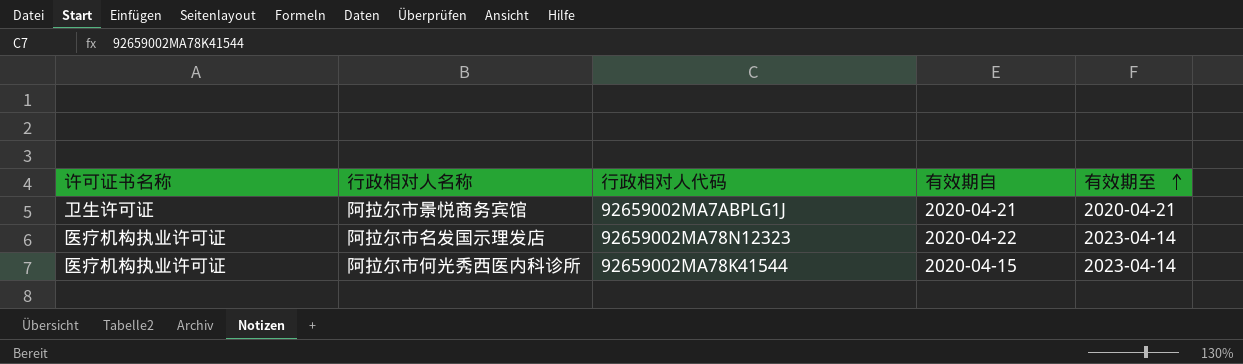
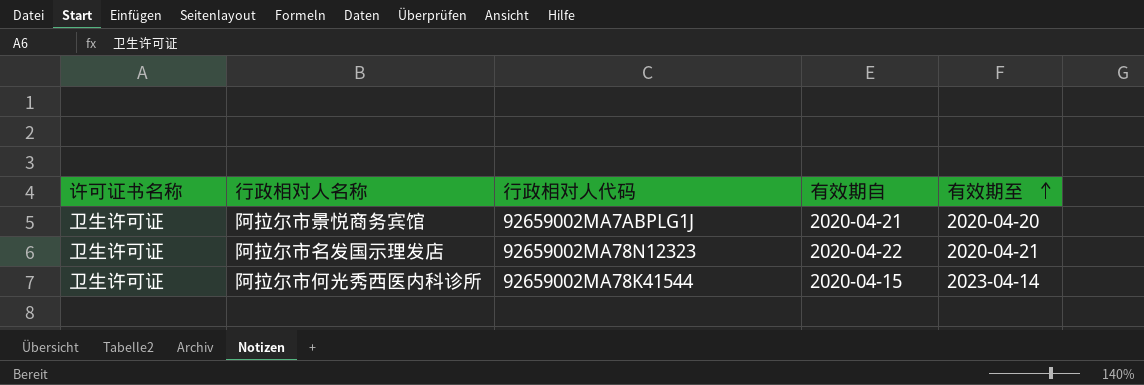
阿拉尔市景悦商务宾馆 | 有效期至: 2020-04-21 -> 2020-04-20
阿拉尔市名发国示理发店 | 许可证书名称: 医疗机构执业许可证 -> 卫生许可证
阿拉尔市名发国示理发店 | 有效期至: 2023-04-14 -> 2020-04-21
阿拉尔市何光秀西医内科诊所 | 许可证书名称: 医疗机构执业许可证 -> 卫生许可证

